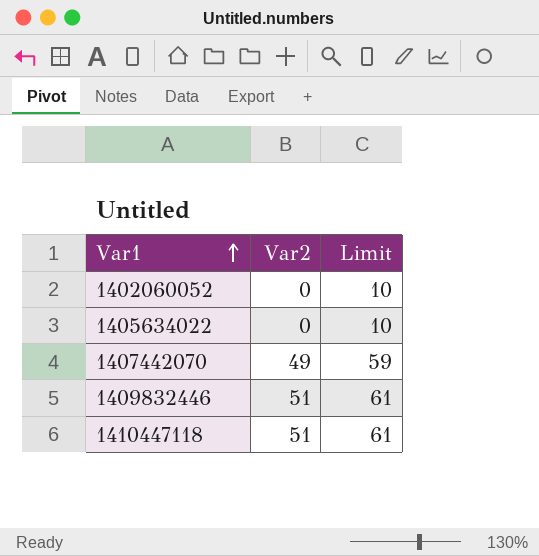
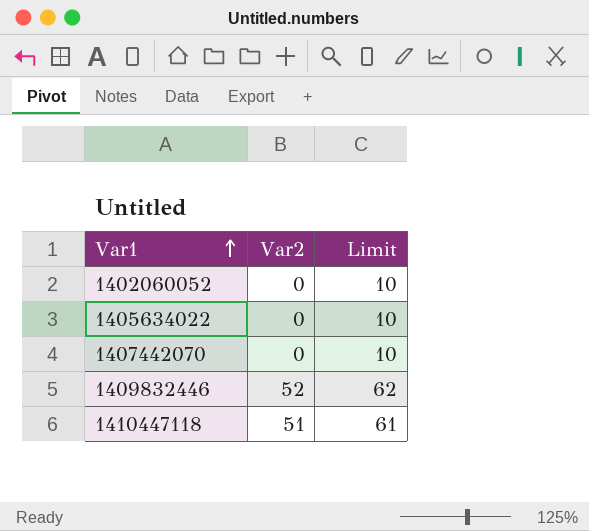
1407442070 | Var2: 49 -> 0
1407442070 | Limit: 59 -> 10
1409832446 | Var2: 51 -> 52
1409832446 | Limit: 61 -> 62

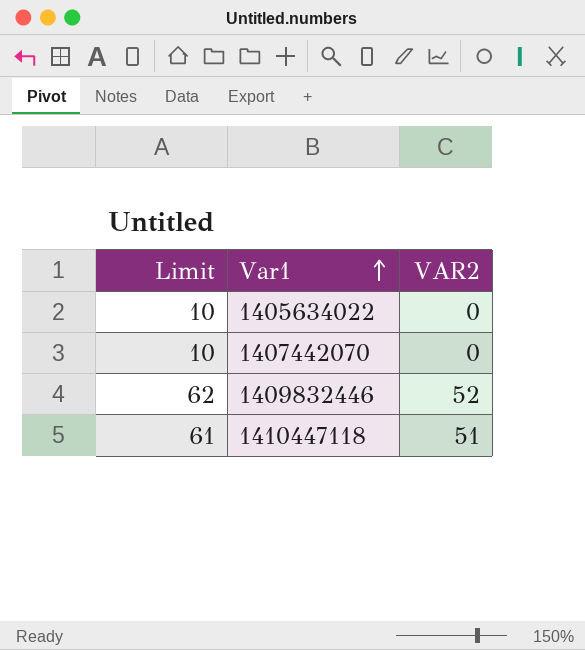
column Limit | position: 3 -> 1
column name: Var2 -> VAR2
row 1402060052: 0 | 10 -> none

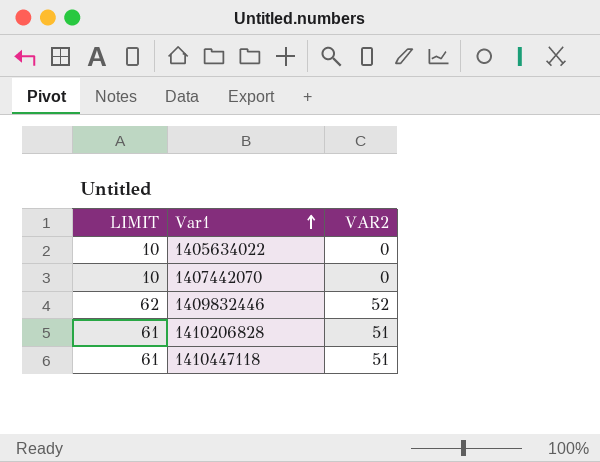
column name: Limit -> LIMIT
row 1410206828: none -> 61 | 51

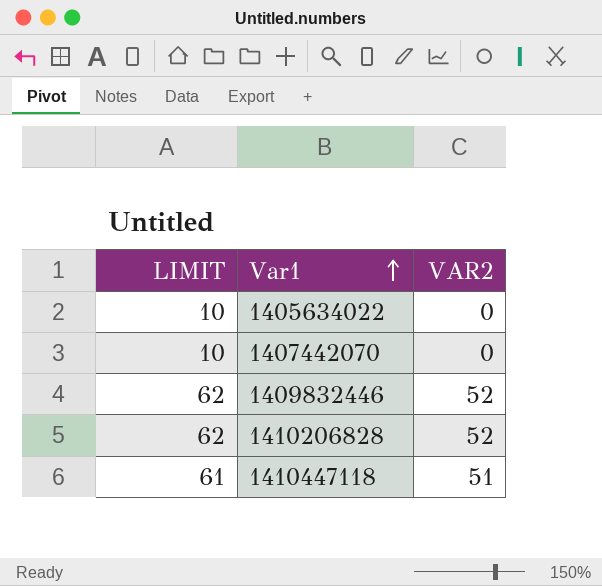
1410206828 | LIMIT: 61 -> 62
1410206828 | VAR2: 51 -> 52

